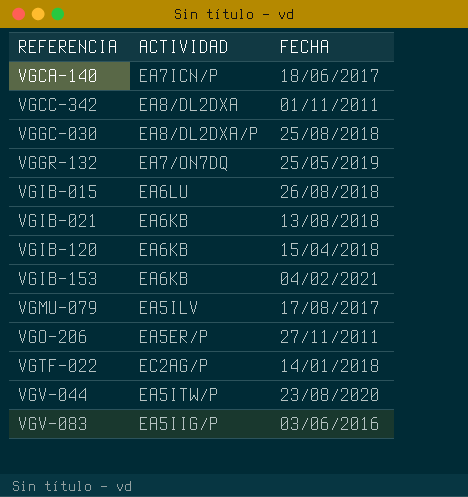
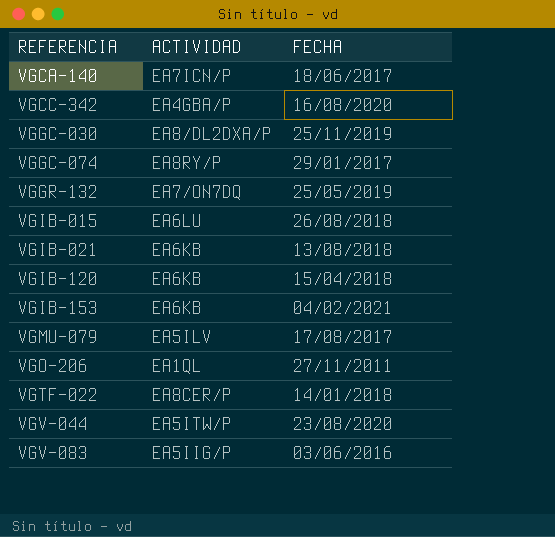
VGCC-342 | ACTIVIDAD: EA8/DL2DXA -> EA4GBA/P
VGCC-342 | FECHA: 01/11/2011 -> 16/08/2020
VGGC-030 | FECHA: 25/08/2018 -> 25/11/2019
row VGGC-074: none -> EA8RY/P | 29/01/2017
VGO-206 | ACTIVIDAD: EA5ER/P -> EA1QL
VGTF-022 | ACTIVIDAD: EC2AG/P -> EA8CER/P

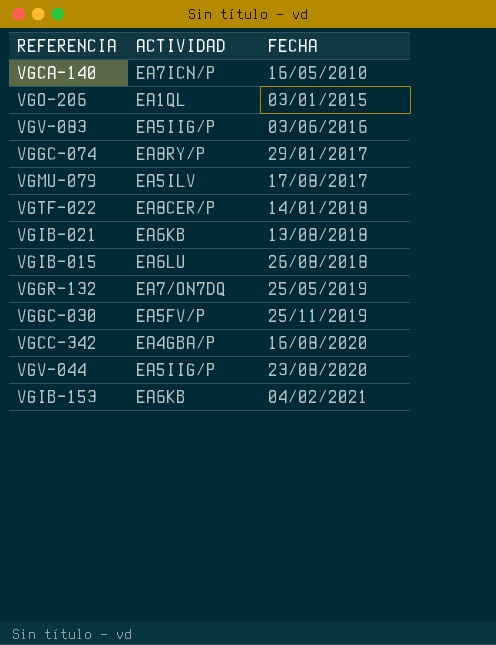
row order: REFERENCIA ascending -> FECHA ascending
row VGIB-120: EA6KB | 15/04/2018 -> none
VGCA-140 | FECHA: 18/06/2017 -> 16/05/2010
VGO-206 | FECHA: 27/11/2011 -> 03/01/2015
VGGC-030 | ACTIVIDAD: EA8/DL2DXA/P -> EA5FV/P
VGV-044 | ACTIVIDAD: EA5ITW/P -> EA5IIG/P

